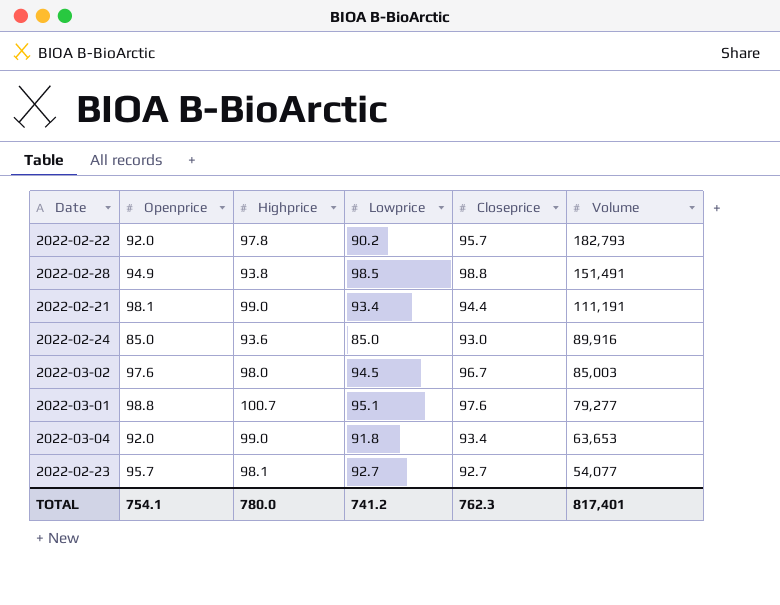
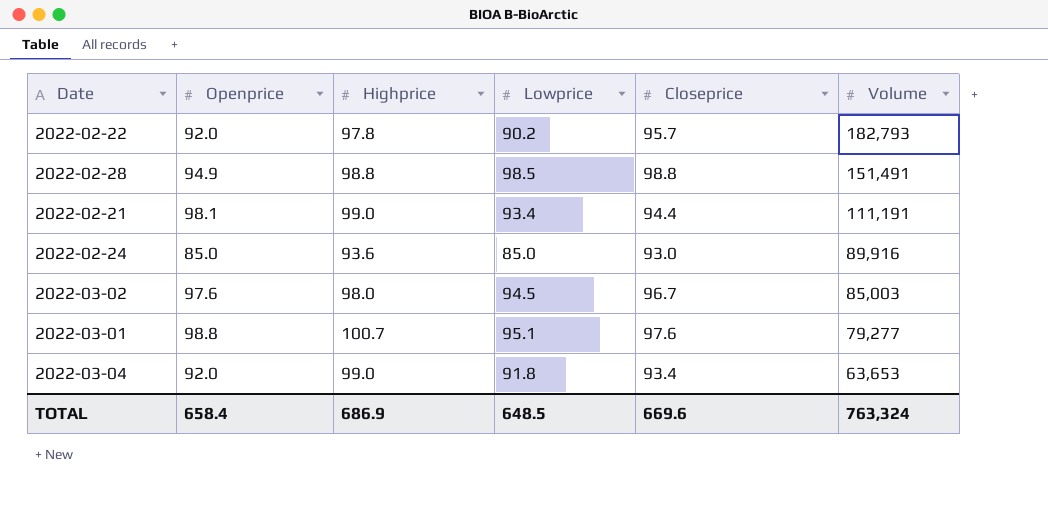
row 2022-02-23: 95.7 | 98.1 | 92.7 | 92.7 | 54,077 -> none
2022-02-28 | Highprice: 93.8 -> 98.8
TOTAL | Openprice: 754.1 -> 658.4
TOTAL | Highprice: 780.0 -> 686.9
TOTAL | Lowprice: 741.2 -> 648.5
TOTAL | Closeprice: 762.3 -> 669.6
TOTAL | Volume: 817,401 -> 763,324

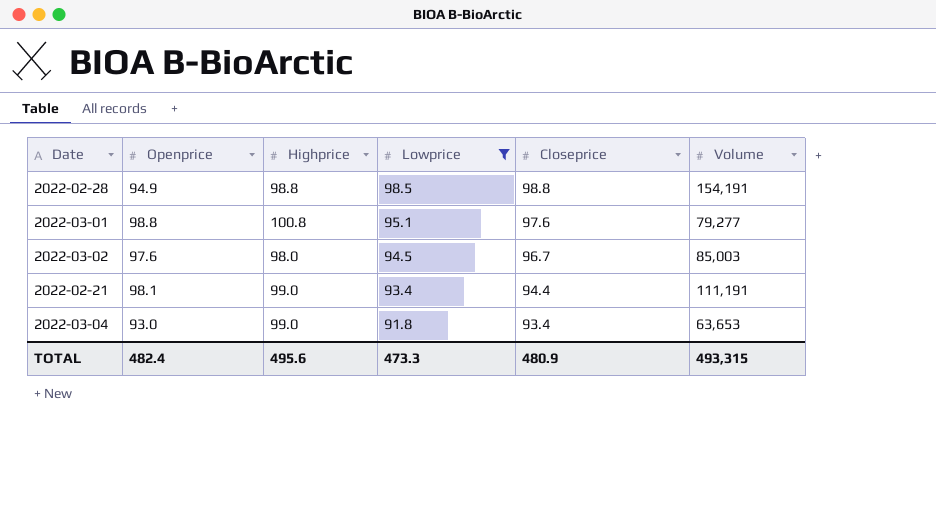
filter: none -> Lowprice >= 91.8
row order: Volume descending -> Lowprice descending
2022-02-28 | Volume: 151,491 -> 154,191
2022-03-01 | Highprice: 100.7 -> 100.8
2022-03-04 | Openprice: 92.0 -> 93.0
TOTAL | Openprice: 658.4 -> 482.4
TOTAL | Highprice: 686.9 -> 495.6
TOTAL | Lowprice: 648.5 -> 473.3
TOTAL | Closeprice: 669.6 -> 480.9
TOTAL | Volume: 763,324 -> 493,315

